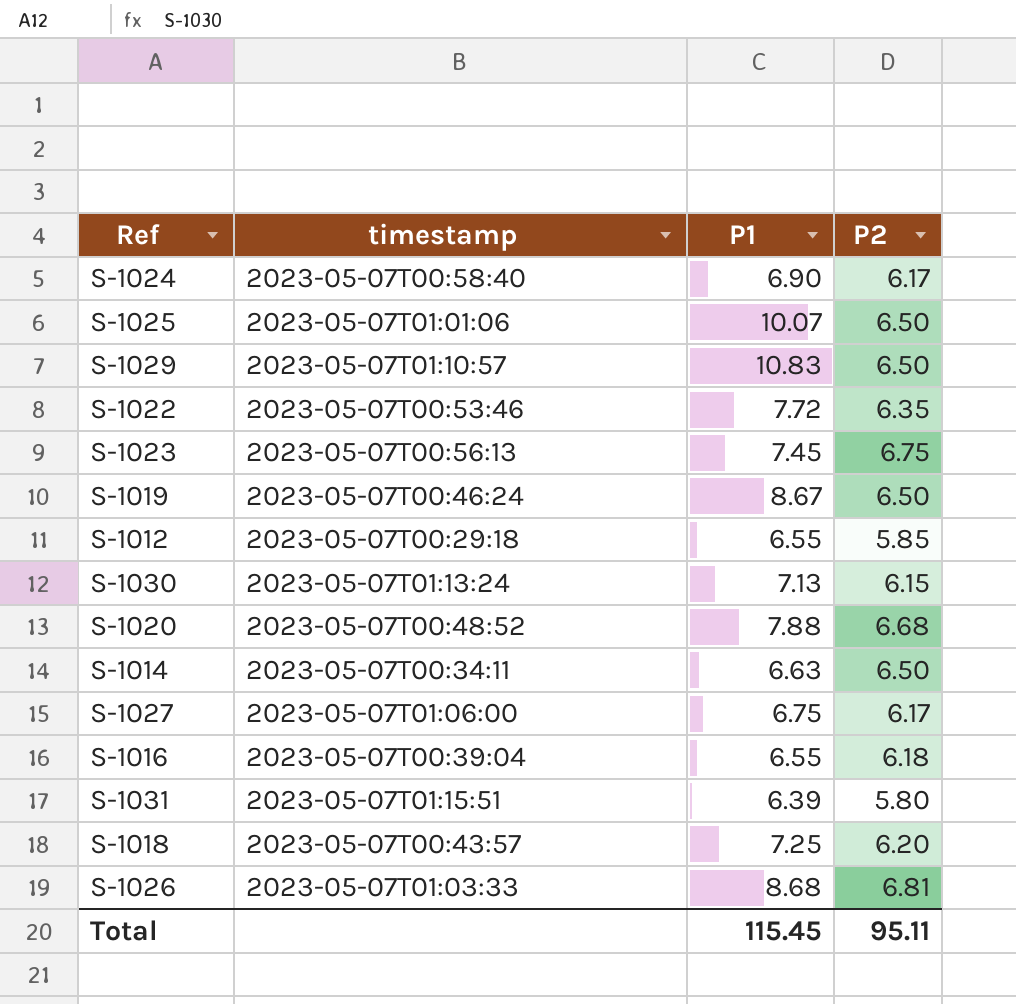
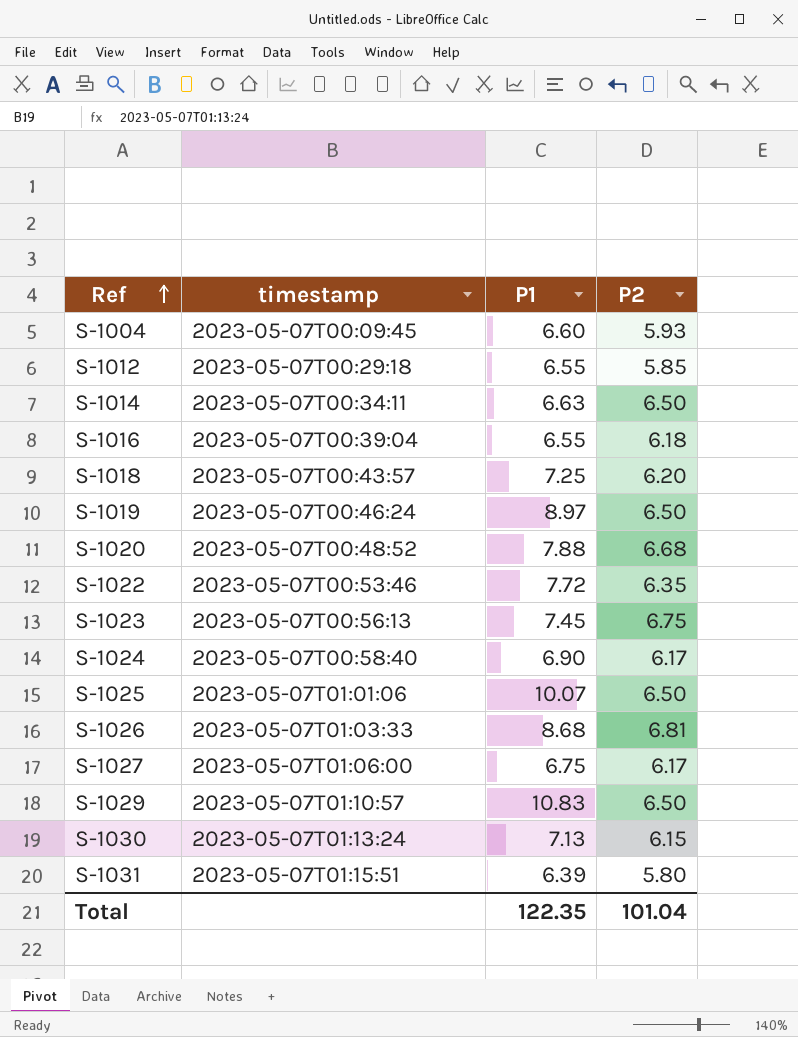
row order: none -> Ref ascending
row S-1004: none -> 2023-05-07T00:09:45 | 6.60 | 5.93
S-1019 | P1: 8.67 -> 8.97
Total | P1: 115.45 -> 122.35
Total | P2: 95.11 -> 101.04

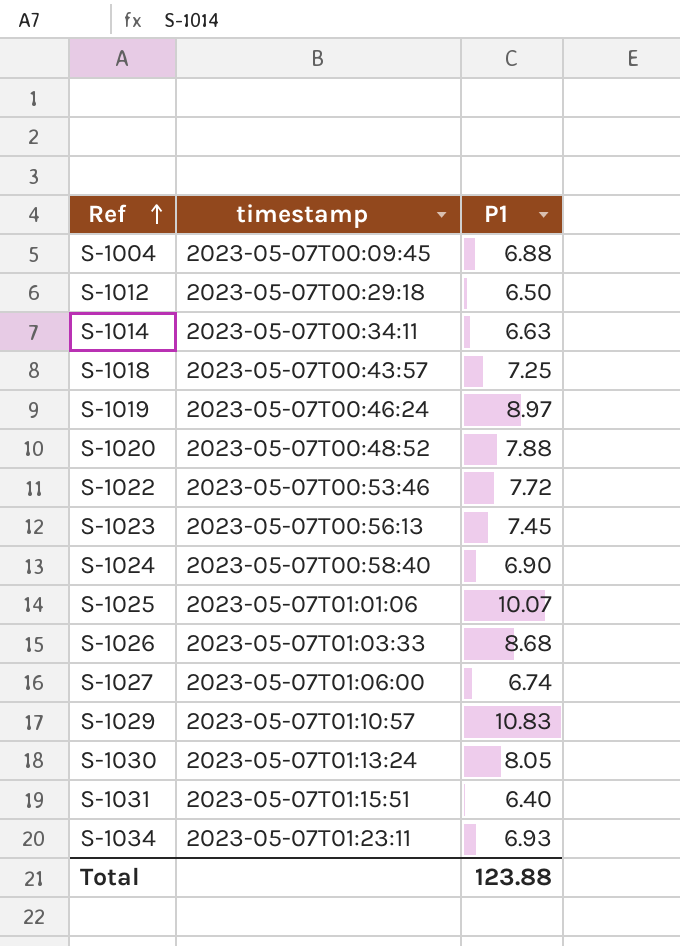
column P2 | position: 4 -> none
row S-1016: 2023-05-07T00:39:04 | 6.55 | 6.18 -> none
S-1004 | P1: 6.60 -> 6.88
S-1012 | P1: 6.55 -> 6.50
S-1027 | P1: 6.75 -> 6.74
S-1030 | P1: 7.13 -> 8.05
S-1031 | P1: 6.39 -> 6.40
row S-1034: none -> 2023-05-07T01:23:11 | 6.93
Total | P1: 122.35 -> 123.88

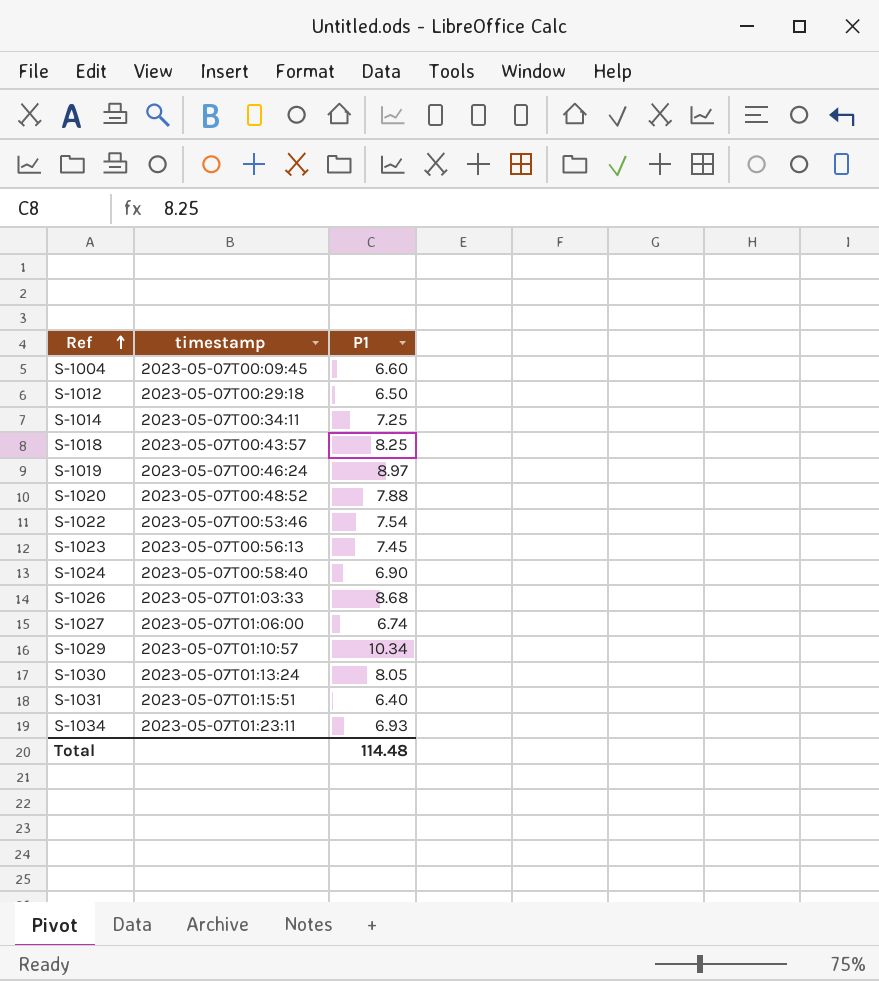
row S-1025: 2023-05-07T01:01:06 | 10.07 -> none
S-1004 | P1: 6.88 -> 6.60
S-1014 | P1: 6.63 -> 7.25
S-1018 | P1: 7.25 -> 8.25
S-1022 | P1: 7.72 -> 7.54
S-1029 | P1: 10.83 -> 10.34
Total | P1: 123.88 -> 114.48

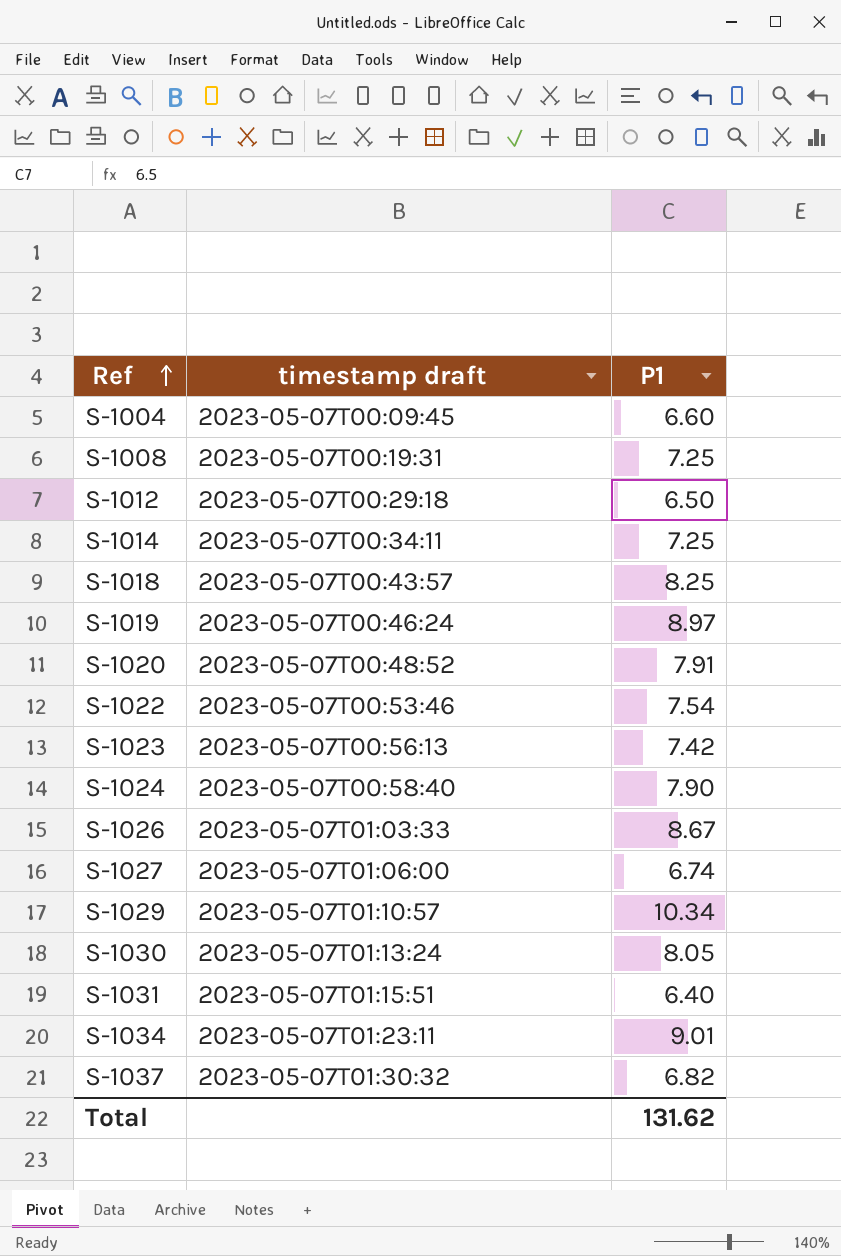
column name: timestamp -> timestamp draft
row S-1008: none -> 2023-05-07T00:19:31 | 7.25
S-1020 | P1: 7.88 -> 7.91
S-1023 | P1: 7.45 -> 7.42
S-1024 | P1: 6.90 -> 7.90
S-1026 | P1: 8.68 -> 8.67
S-1034 | P1: 6.93 -> 9.01
row S-1037: none -> 2023-05-07T01:30:32 | 6.82
Total | P1: 114.48 -> 131.62

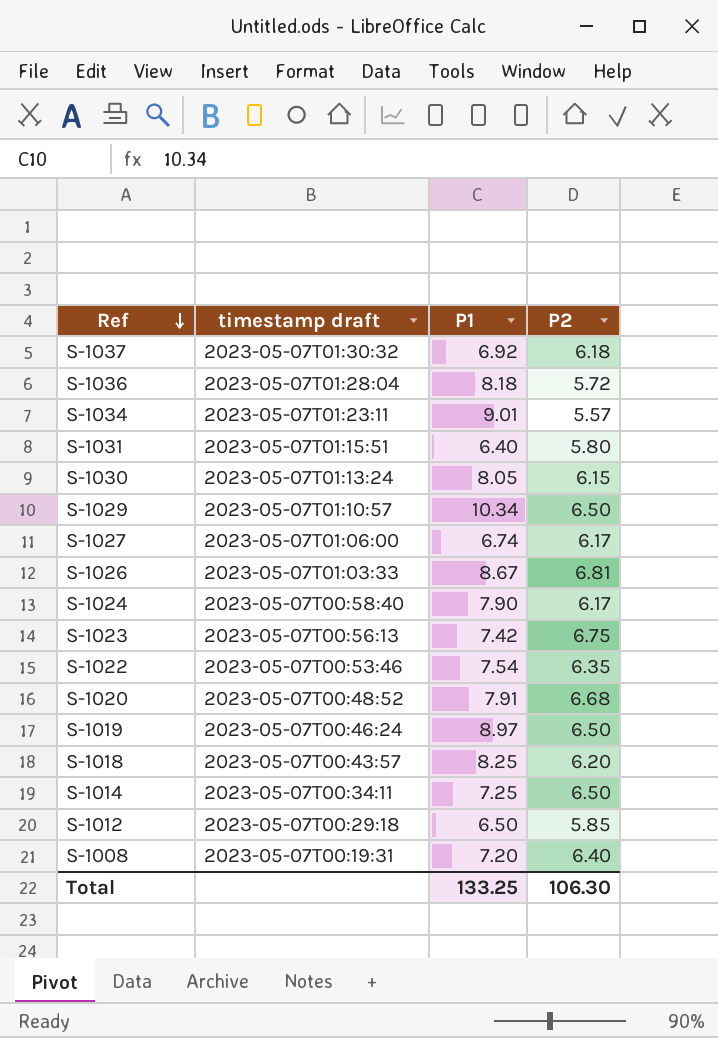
row order: Ref ascending -> Ref descending
column P2 | position: none -> 4
row S-1004: 2023-05-07T00:09:45 | 6.60 -> none
S-1037 | P1: 6.82 -> 6.92
row S-1036: none -> 2023-05-07T01:28:04 | 8.18 | 5.72
S-1008 | P1: 7.25 -> 7.20
Total | P1: 131.62 -> 133.25

